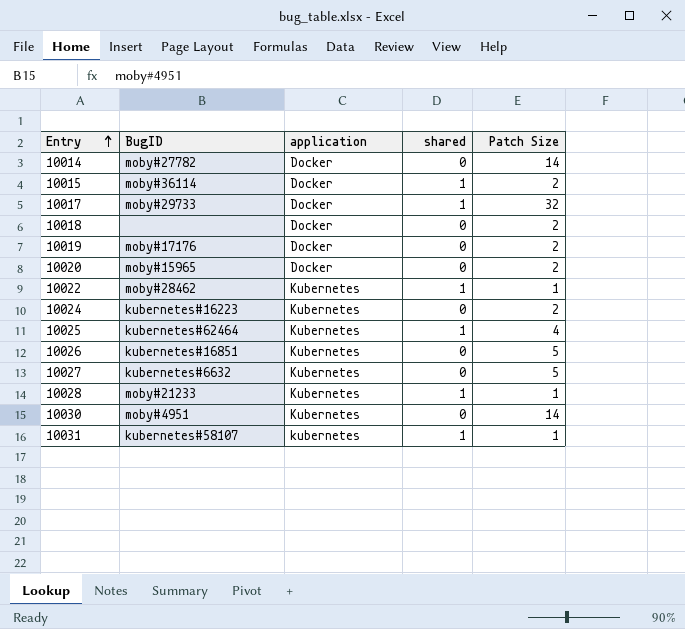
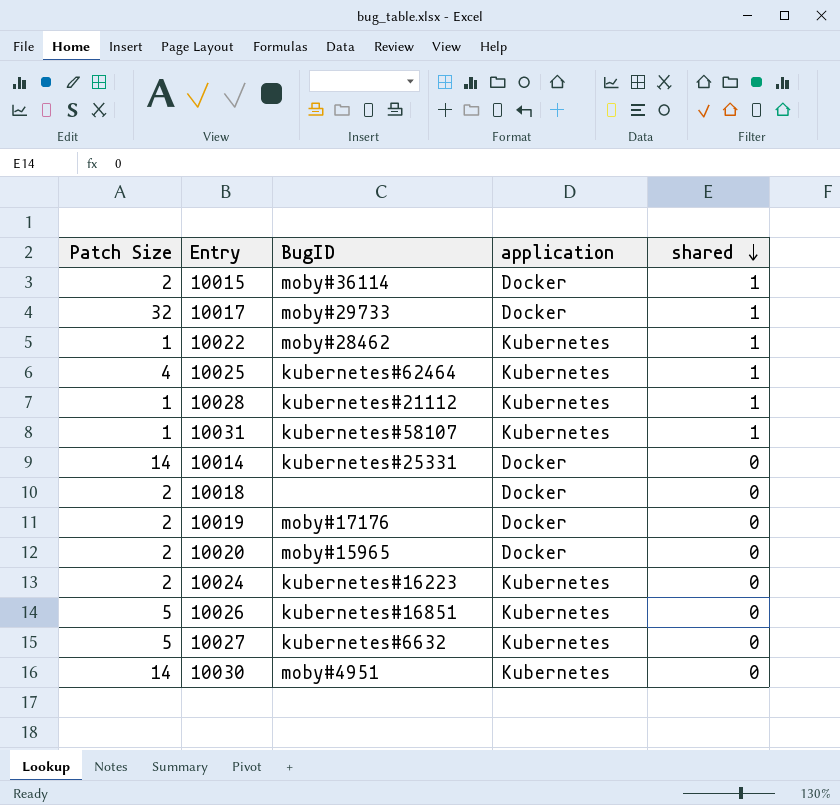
row order: Entry ascending -> shared descending
column Patch Size | position: 5 -> 1
10028 | BugID: moby#21233 -> kubernetes#21112
10031 | application: kubernetes -> Kubernetes
10014 | BugID: moby#27782 -> kubernetes#25331

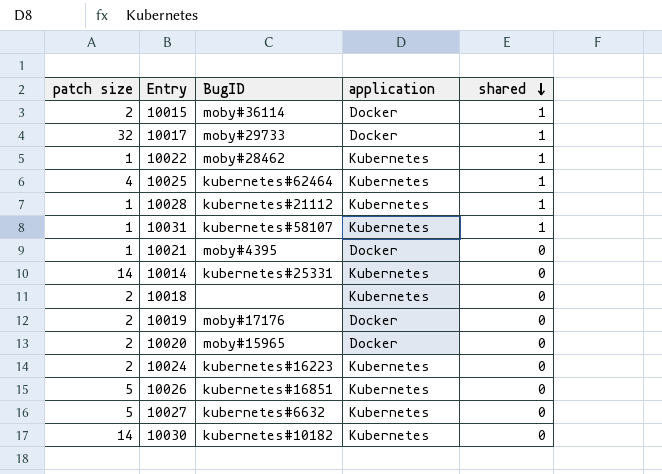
column name: Patch Size -> patch size
row 10021: none -> 1 | moby#4395 | Docker | 0
10014 | application: Docker -> Kubernetes
10018 | application: Docker -> Kubernetes
10030 | BugID: moby#4951 -> kubernetes#10182

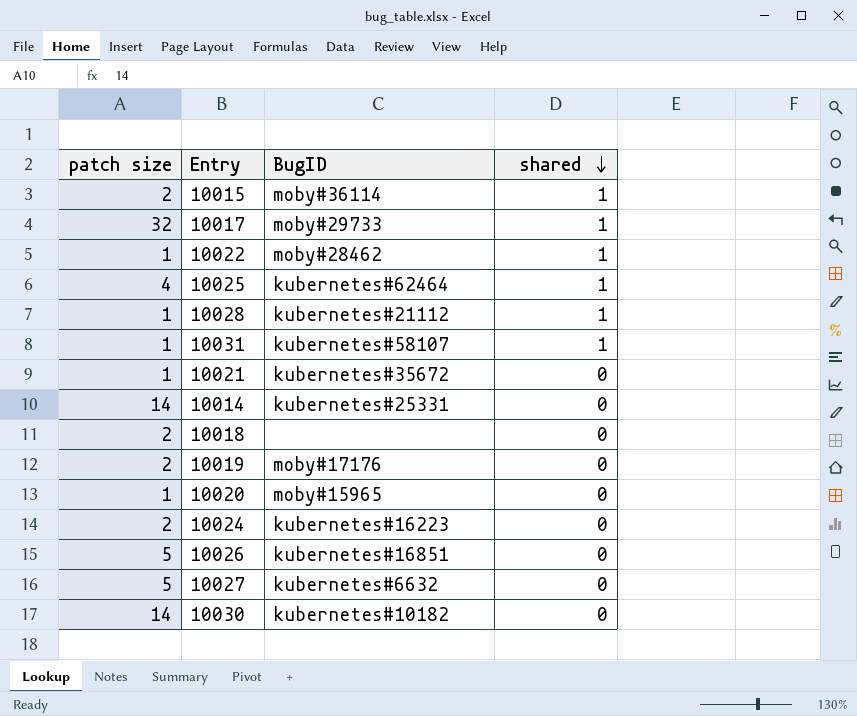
column application | position: 4 -> none
10021 | BugID: moby#4395 -> kubernetes#35672
10020 | patch size: 2 -> 1

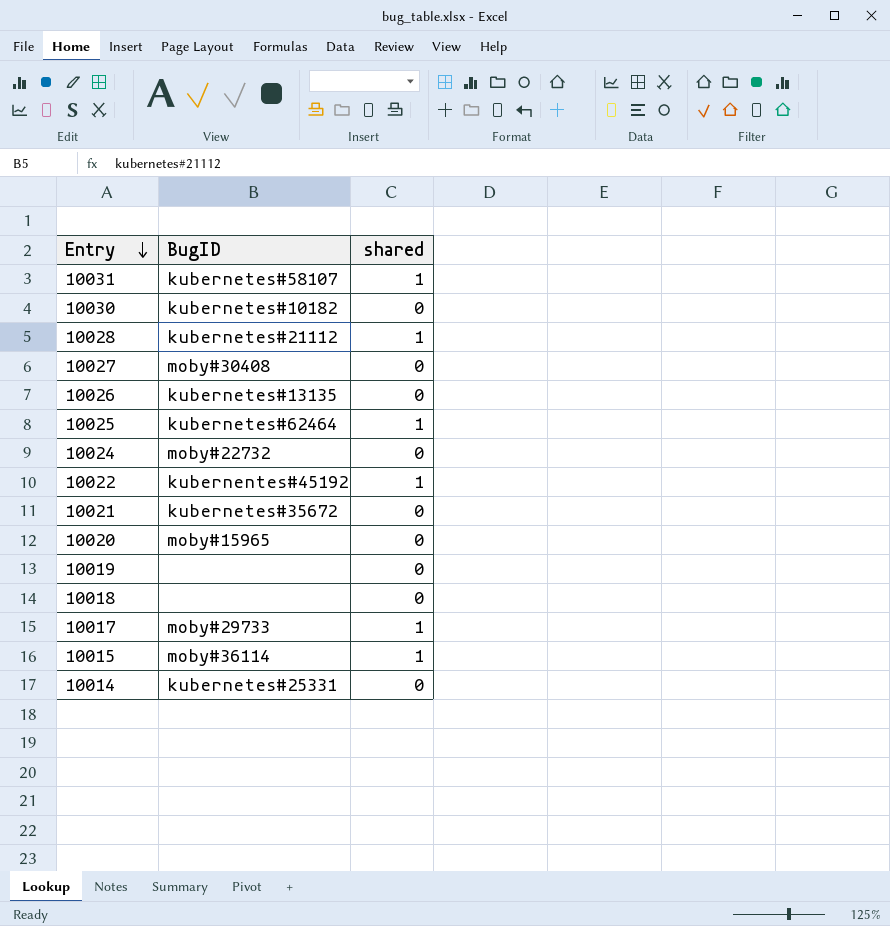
row order: shared descending -> Entry descending
column patch size | position: 1 -> none
10027 | BugID: kubernetes#6632 -> moby#30408
10026 | BugID: kubernetes#16851 -> kubernetes#13135
10024 | BugID: kubernetes#16223 -> moby#22732
10022 | BugID: moby#28462 -> kubernentes#45192
10019 | BugID: moby#17176 -> none

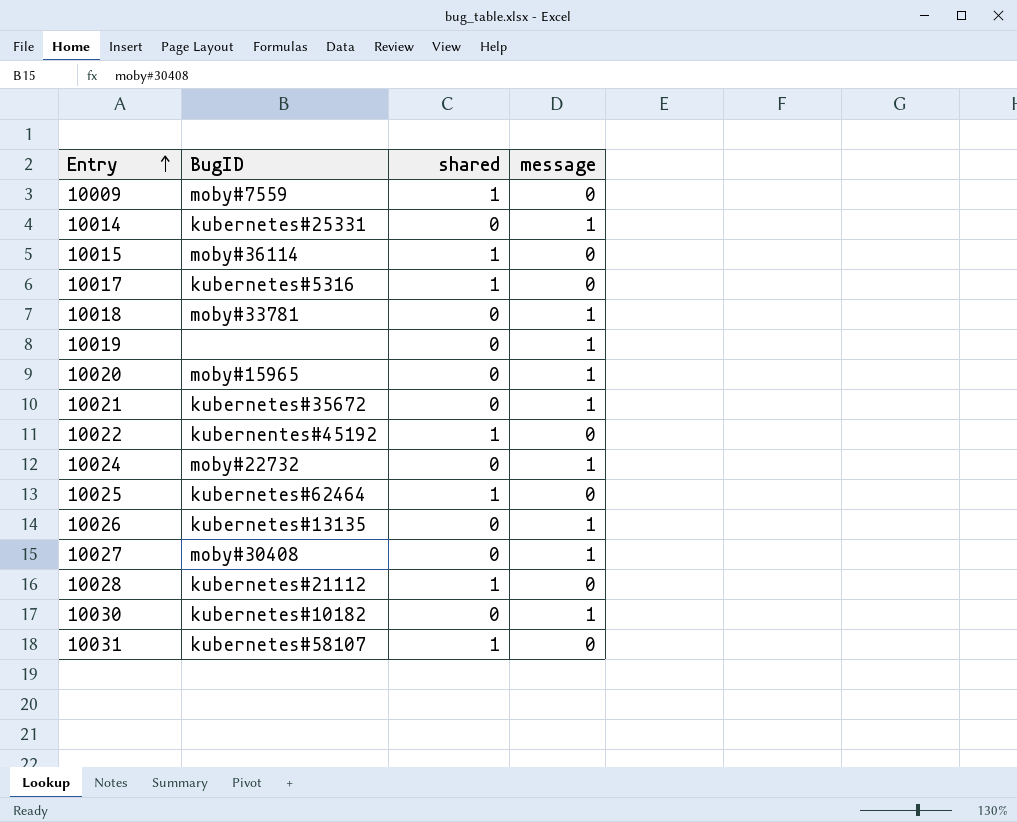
row order: Entry descending -> Entry ascending
column message | position: none -> 4
row 10009: none -> moby#7559 | 1 | 0
10017 | BugID: moby#29733 -> kubernetes#5316
10018 | BugID: none -> moby#33781

